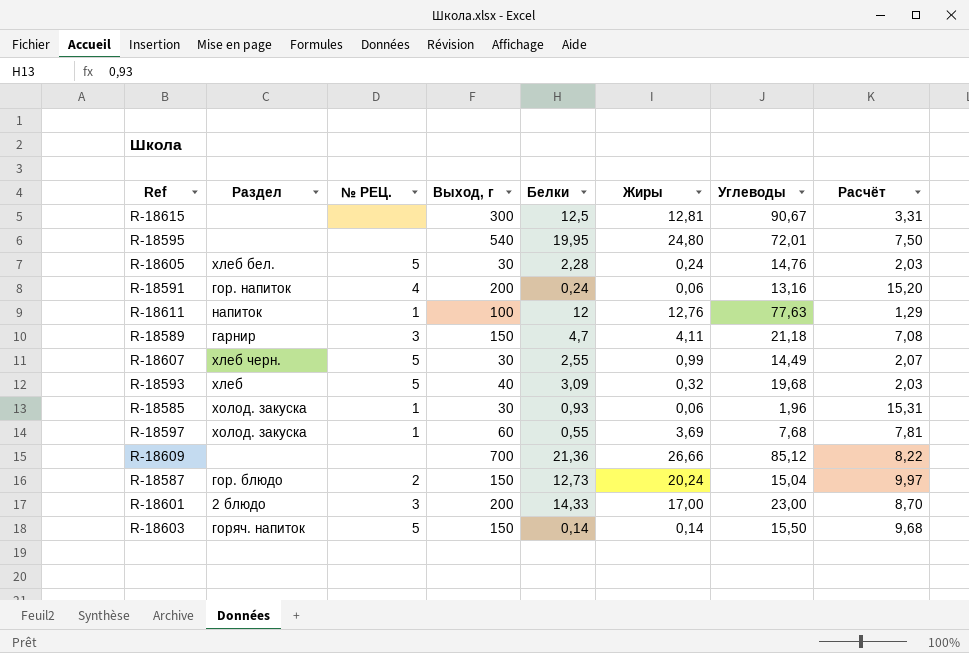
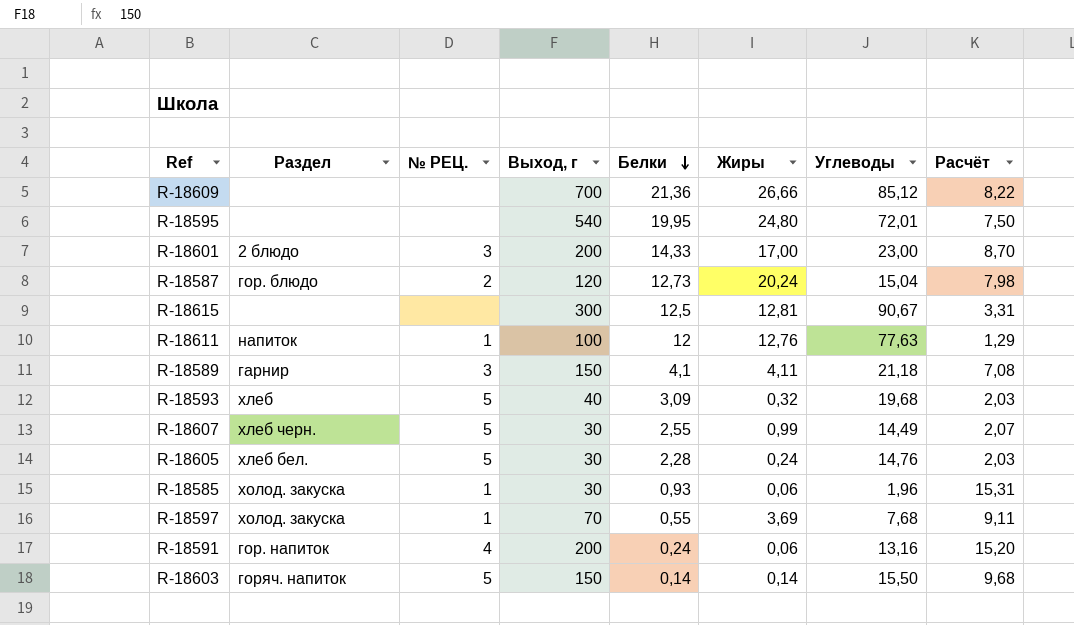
row order: none -> Белки descending
R-18587 | Выход, г: 150 -> 120
R-18587 | Расчёт: 9,97 -> 7,98
R-18589 | Белки: 4,7 -> 4,1
R-18597 | Выход, г: 60 -> 70
R-18597 | Расчёт: 7,81 -> 9,11

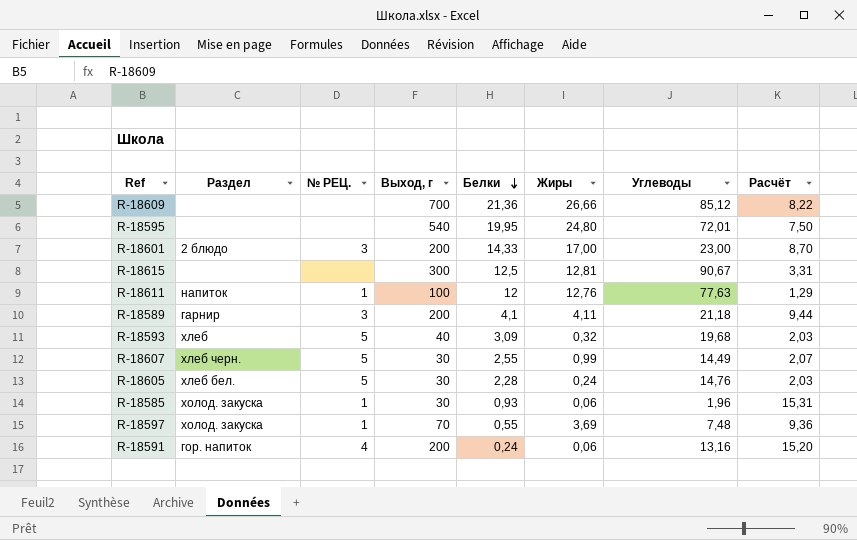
row R-18587: гор. блюдо | 2 | 120 | 12,73 | 20,24 | 15,04 | 7,98 -> none
row R-18603: горяч. напиток | 5 | 150 | 0,14 | 0,14 | 15,50 | 9,68 -> none
R-18589 | Выход, г: 150 -> 200
R-18589 | Расчёт: 7,08 -> 9,44
R-18597 | Углеводы: 7,68 -> 7,48
R-18597 | Расчёт: 9,11 -> 9,36

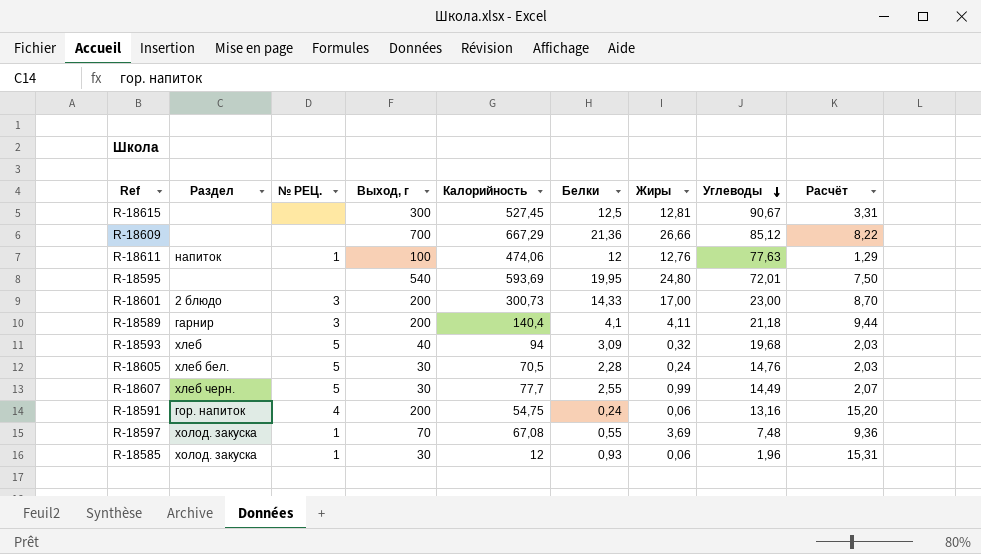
row order: Белки descending -> Углеводы descending
column Калорийность | position: none -> 5

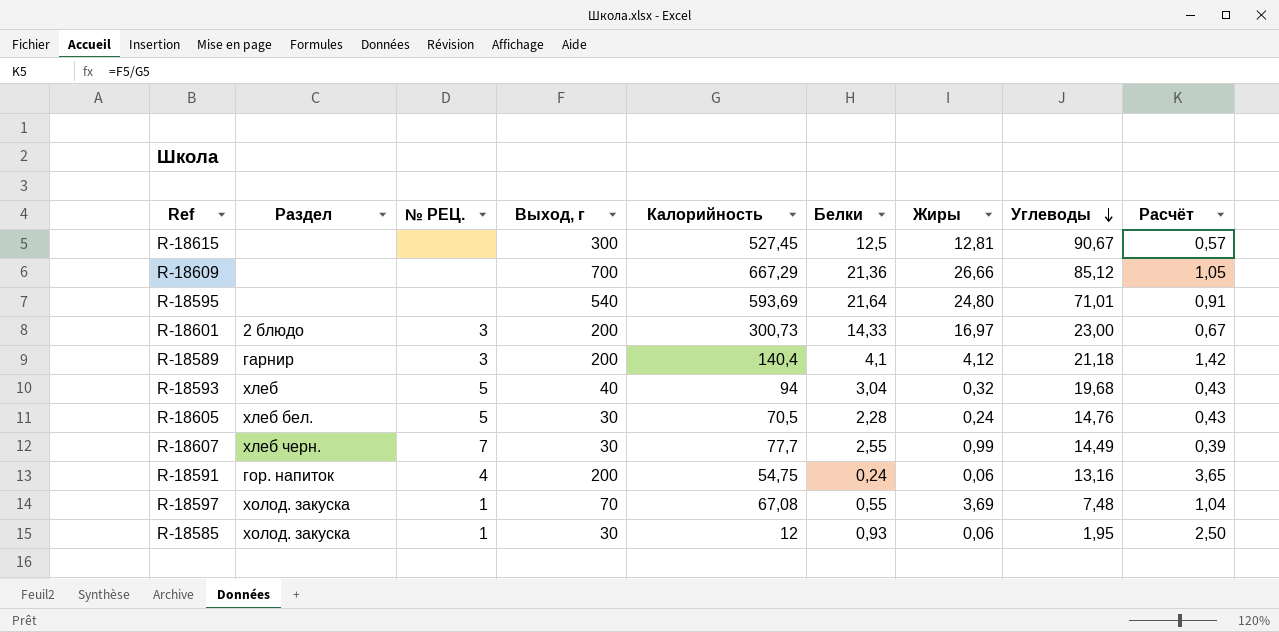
column Расчёт | formula: [Выход, г] / [Углеводы] -> [Выход, г] / [Калорийность]
row R-18611: напиток | 1 | 100 | 474,06 | 12 | 12,76 | 77,63 | 1,29 -> none
R-18595 | Белки: 19,95 -> 21,64
R-18595 | Углеводы: 72,01 -> 71,01
R-18601 | Жиры: 17,00 -> 16,97
R-18589 | Жиры: 4,11 -> 4,12
R-18593 | Белки: 3,09 -> 3,04
R-18607 | № РЕЦ.: 5 -> 7
R-18585 | Углеводы: 1,96 -> 1,95

